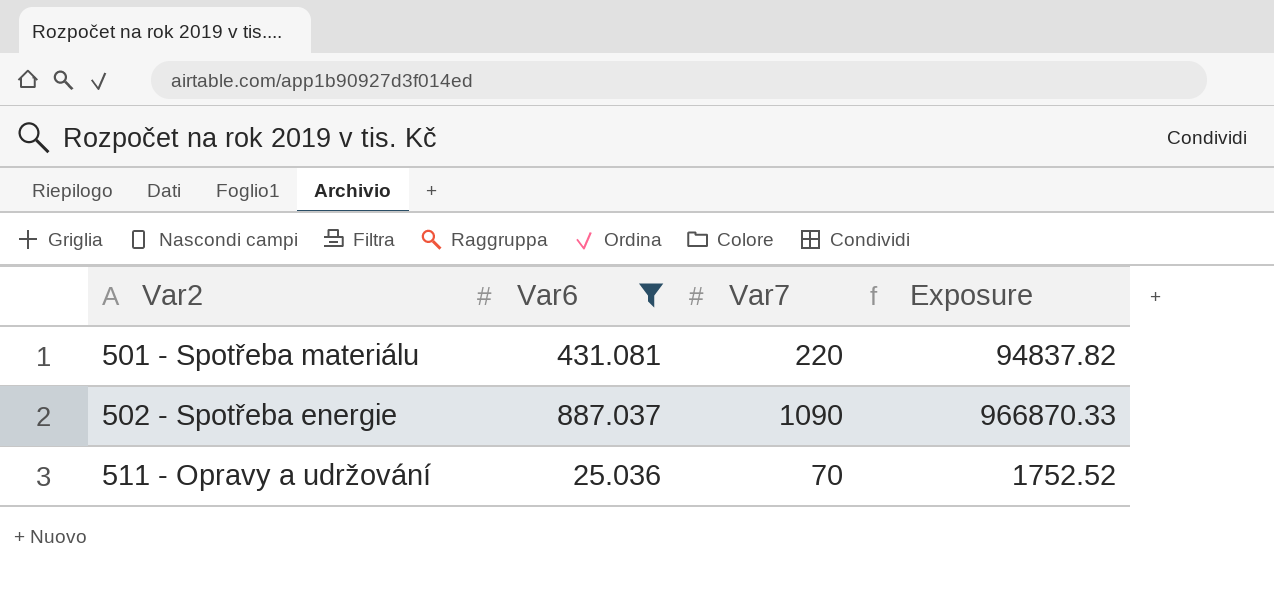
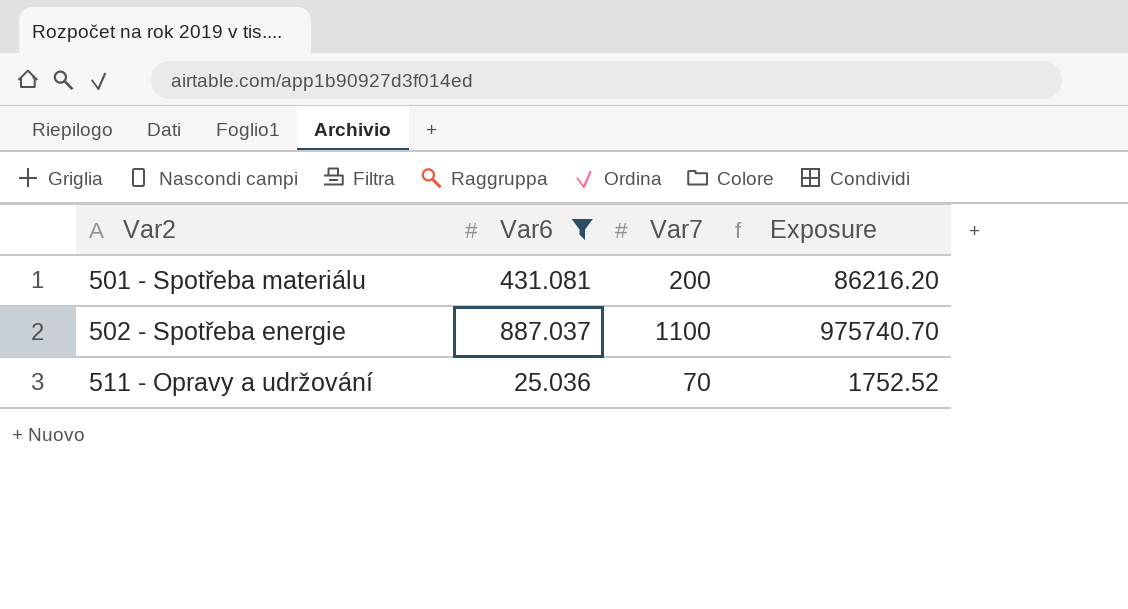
501 - Spotřeba materiálu | Var7: 220 -> 200
501 - Spotřeba materiálu | Exposure: 94837.82 -> 86216.20
502 - Spotřeba energie | Var7: 1090 -> 1100
502 - Spotřeba energie | Exposure: 966870.33 -> 975740.70

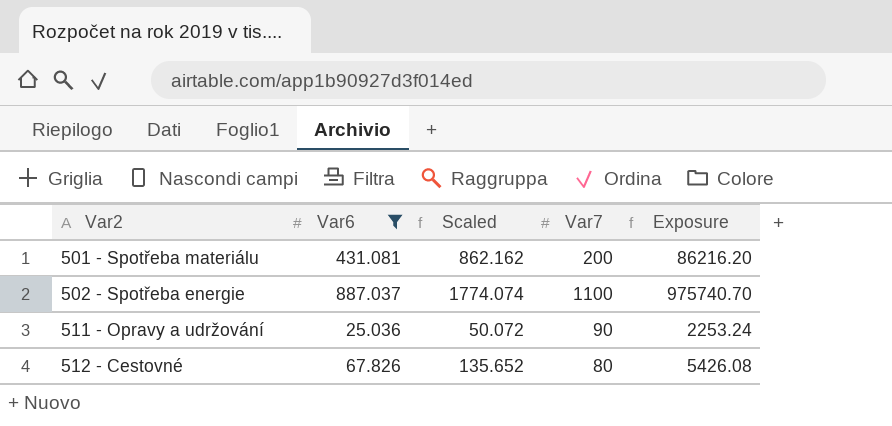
column Scaled | formula: none -> [Var6] * 2
511 - Opravy a udržování | Var7: 70 -> 90
511 - Opravy a udržování | Exposure: 1752.52 -> 2253.24
row 512 - Cestovné: none -> 67.826 | 135.652 | 80 | 5426.08

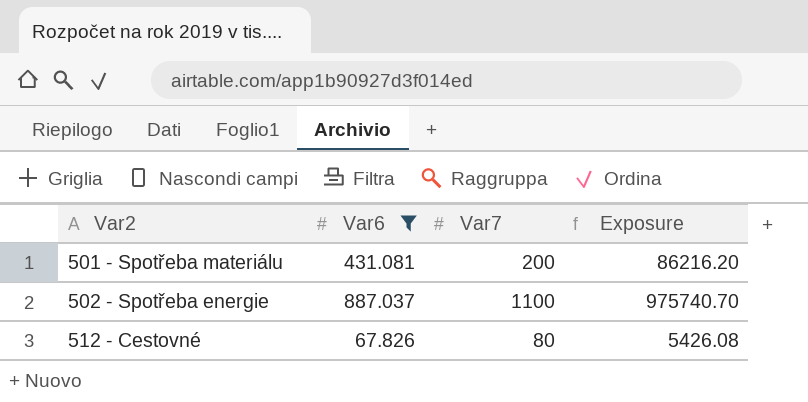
column Scaled | formula: [Var6] * 2 -> none
row 511 - Opravy a udržování: 25.036 | 50.072 | 90 | 2253.24 -> none

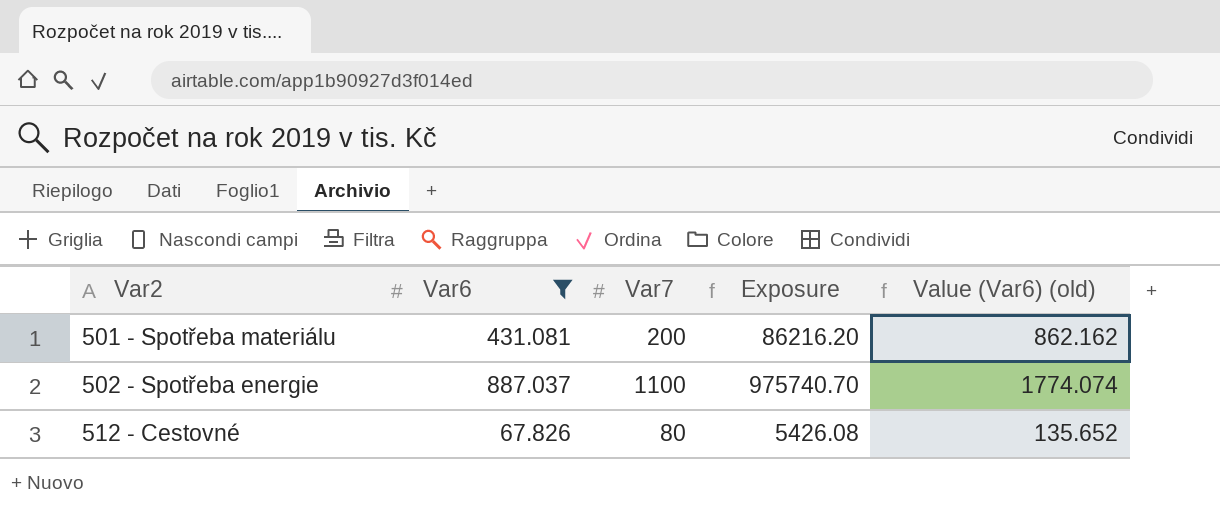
column Value (Var6) (old) | formula: none -> [Var6] * 2

